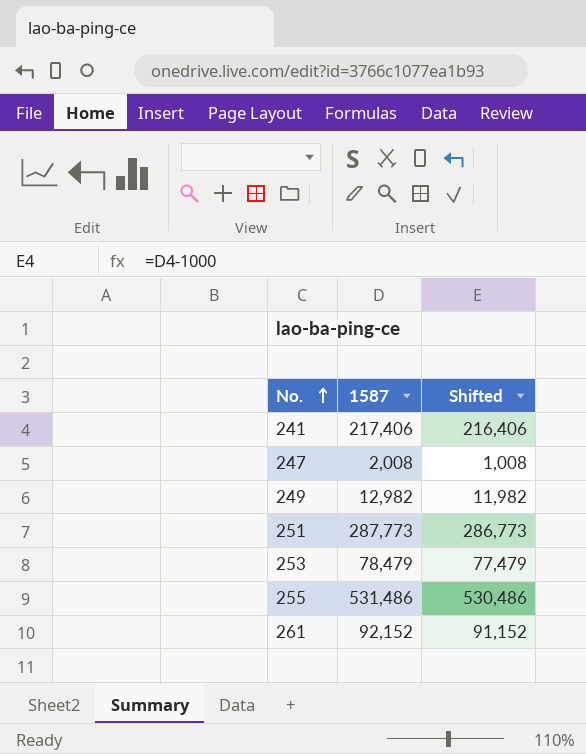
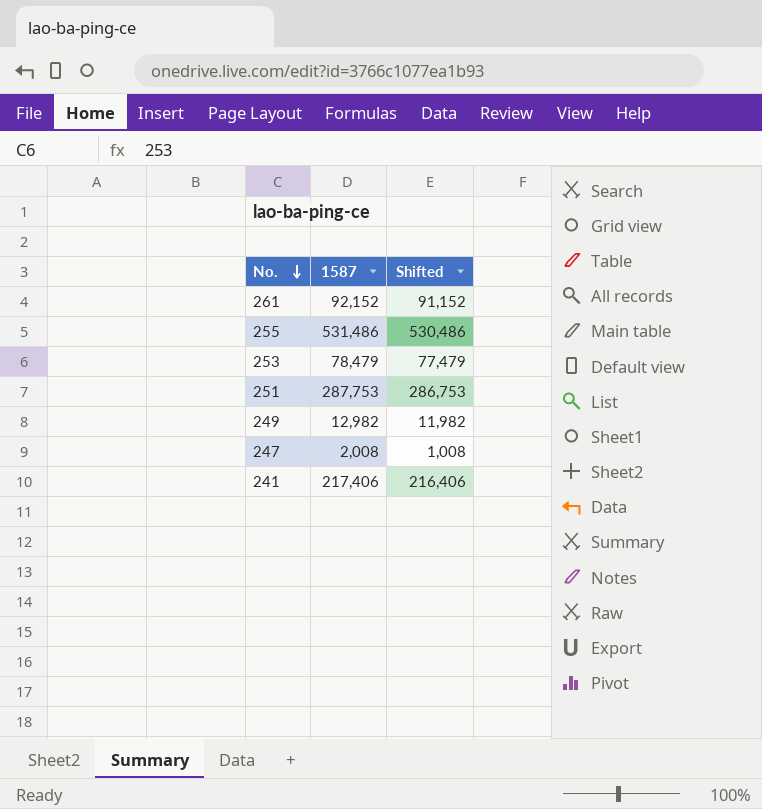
row order: No. ascending -> No. descending
251 | 1587: 287,773 -> 287,753
251 | Shifted: 286,773 -> 286,753

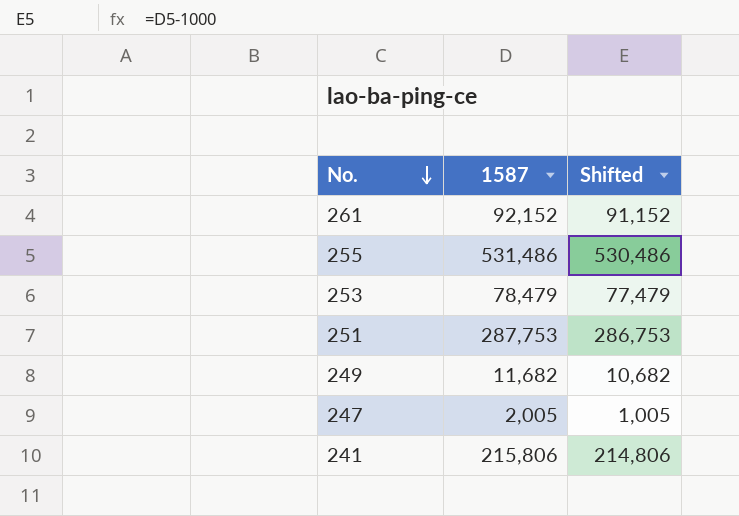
249 | 1587: 12,982 -> 11,682
249 | Shifted: 11,982 -> 10,682
247 | 1587: 2,008 -> 2,005
247 | Shifted: 1,008 -> 1,005
241 | 1587: 217,406 -> 215,806
241 | Shifted: 216,406 -> 214,806

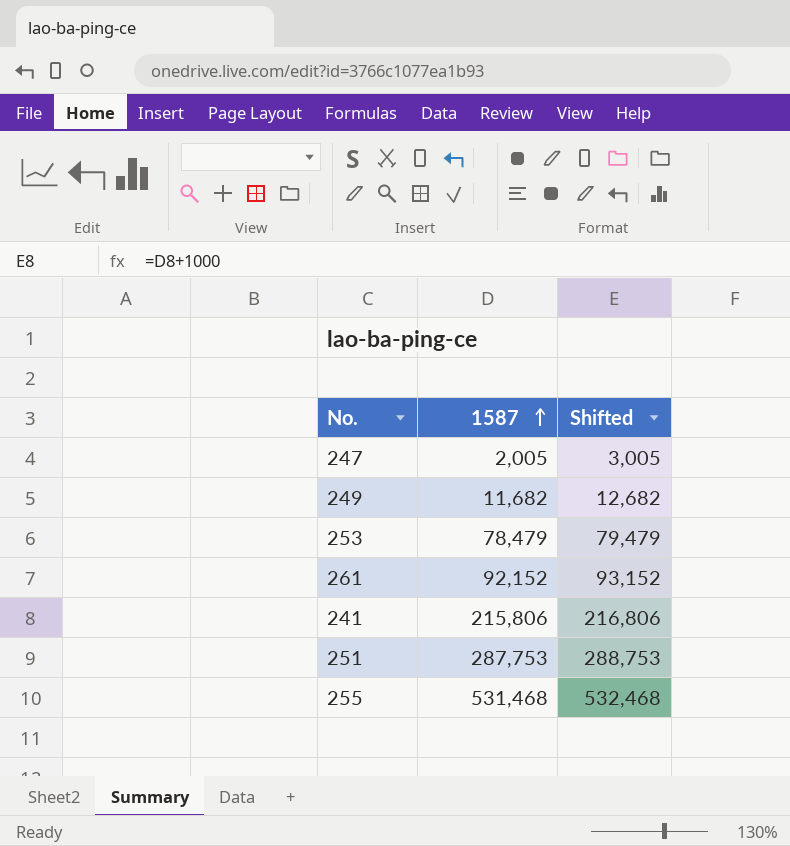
row order: No. descending -> 1587 ascending
column Shifted | formula: [1587] - 1000 -> [1587] + 1000
255 | 1587: 531,486 -> 531,468

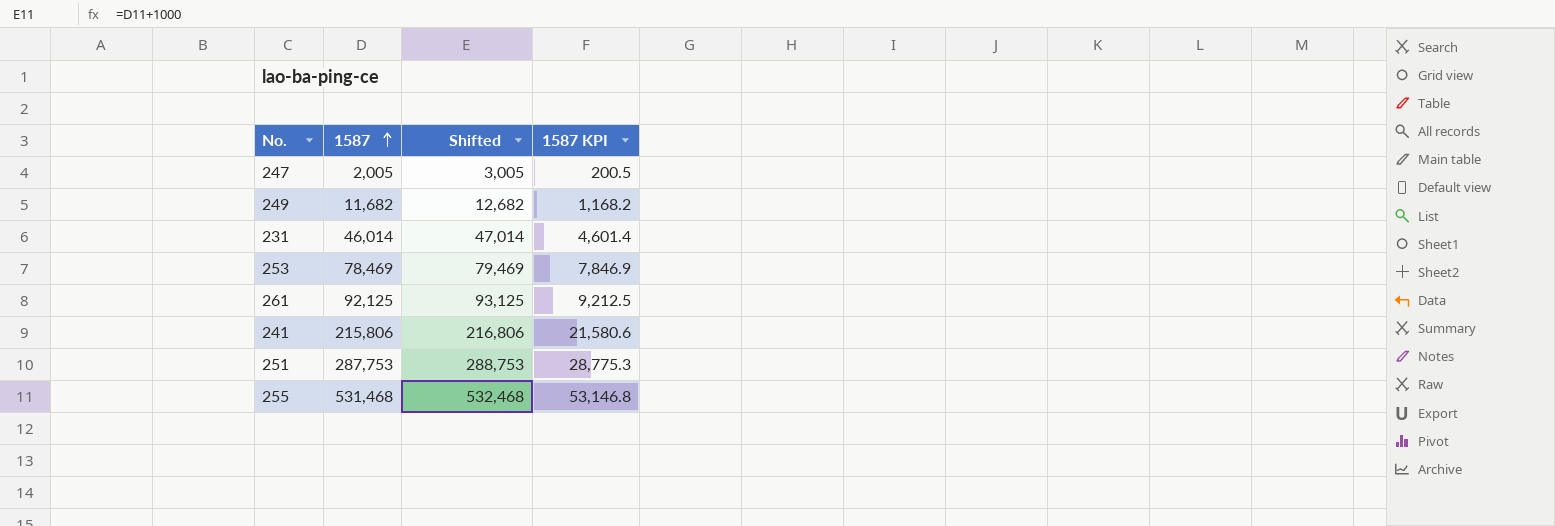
column 1587 KPI | formula: none -> [1587] * 0.1
row 231: none -> 46,014 | 47,014 | 4,601.4
253 | 1587: 78,479 -> 78,469
253 | Shifted: 79,479 -> 79,469
261 | 1587: 92,152 -> 92,125
261 | Shifted: 93,152 -> 93,125

